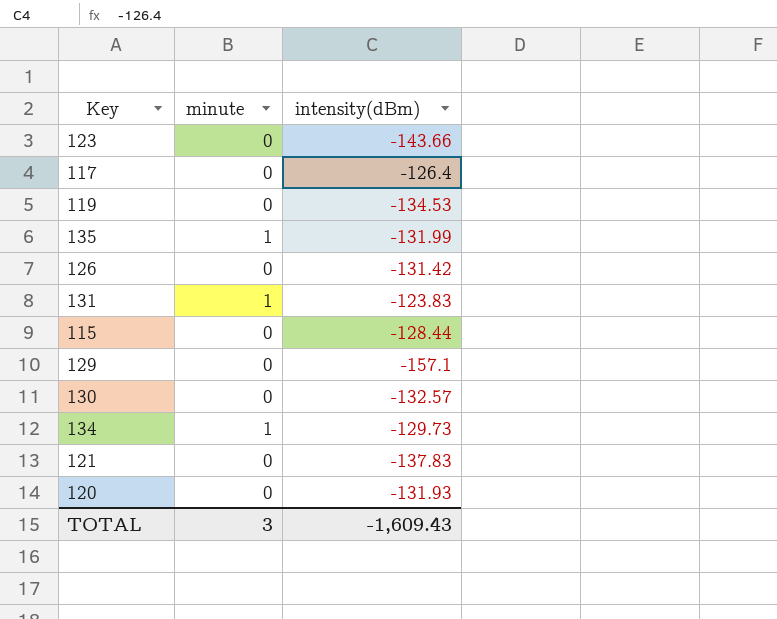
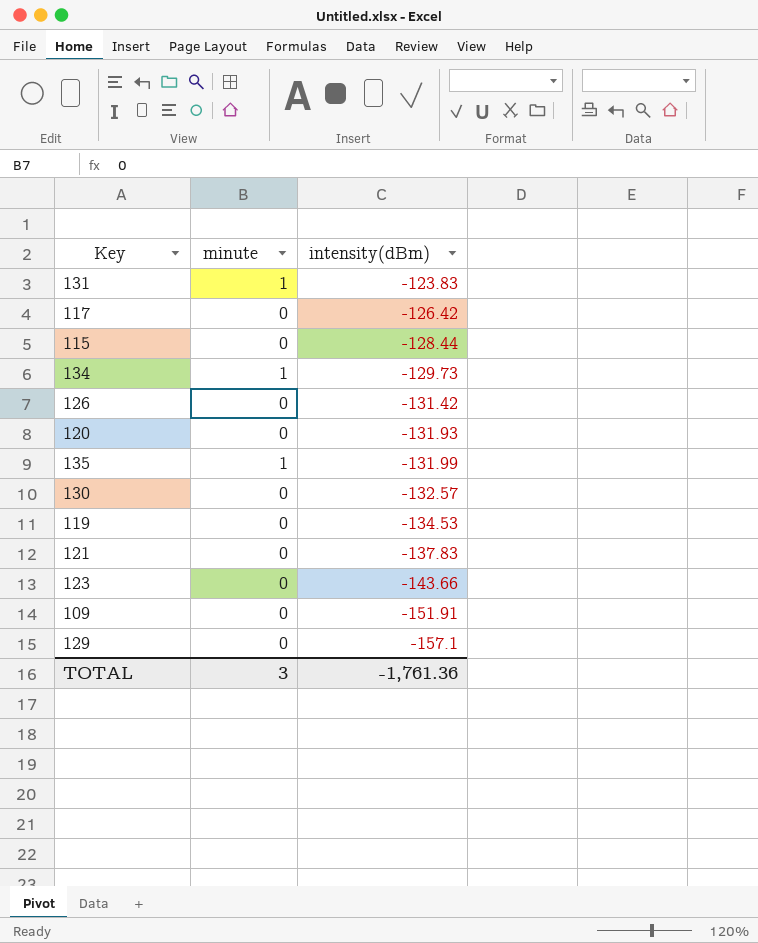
row order: none -> intensity(dBm) descending
117 | intensity(dBm): -126.4 -> -126.42
row 109: none -> 0 | -151.91
TOTAL | intensity(dBm): -1,609.43 -> -1,761.36

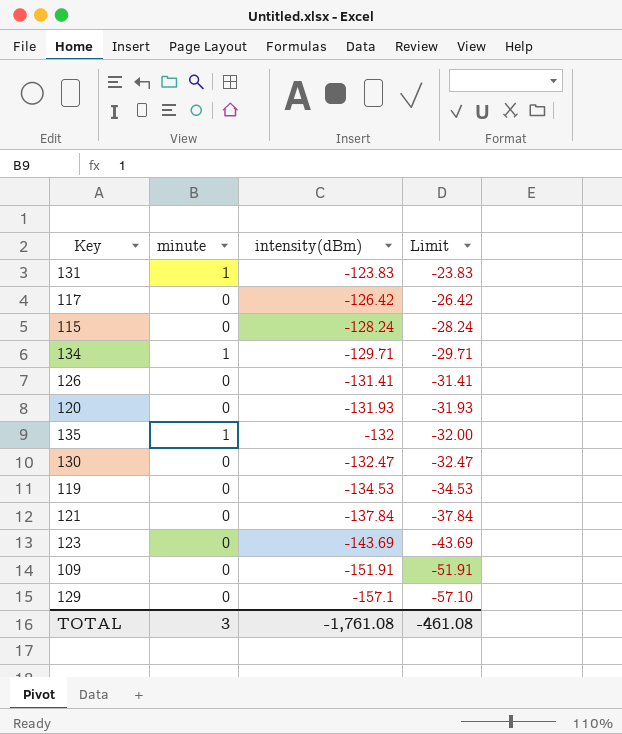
column Limit | formula: none -> [intensity(dBm)] + 100
115 | intensity(dBm): -128.44 -> -128.24
134 | intensity(dBm): -129.73 -> -129.71
126 | intensity(dBm): -131.42 -> -131.41
135 | intensity(dBm): -131.99 -> -132
130 | intensity(dBm): -132.57 -> -132.47
121 | intensity(dBm): -137.83 -> -137.84
123 | intensity(dBm): -143.66 -> -143.69
TOTAL | intensity(dBm): -1,761.36 -> -1,761.08

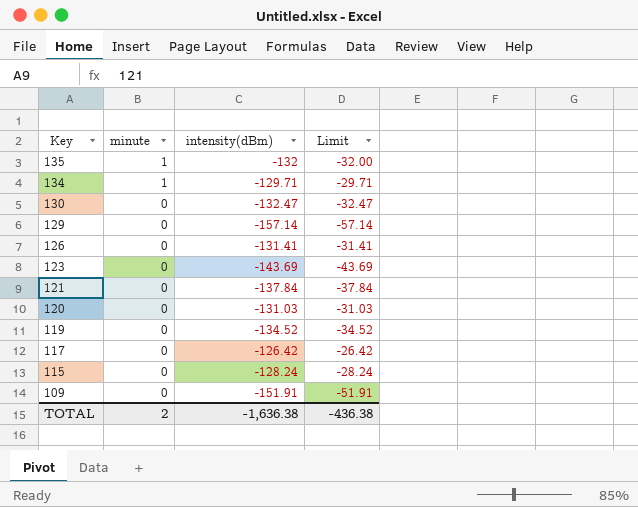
row order: intensity(dBm) descending -> Key descending
row 131: 1 | -123.83 | -23.83 -> none
129 | intensity(dBm): -157.1 -> -157.14
129 | Limit: -57.10 -> -57.14
120 | intensity(dBm): -131.93 -> -131.03
120 | Limit: -31.93 -> -31.03
119 | intensity(dBm): -134.53 -> -134.52
119 | Limit: -34.53 -> -34.52
TOTAL | minute: 3 -> 2
TOTAL | intensity(dBm): -1,761.08 -> -1,636.38
TOTAL | Limit: -461.08 -> -436.38

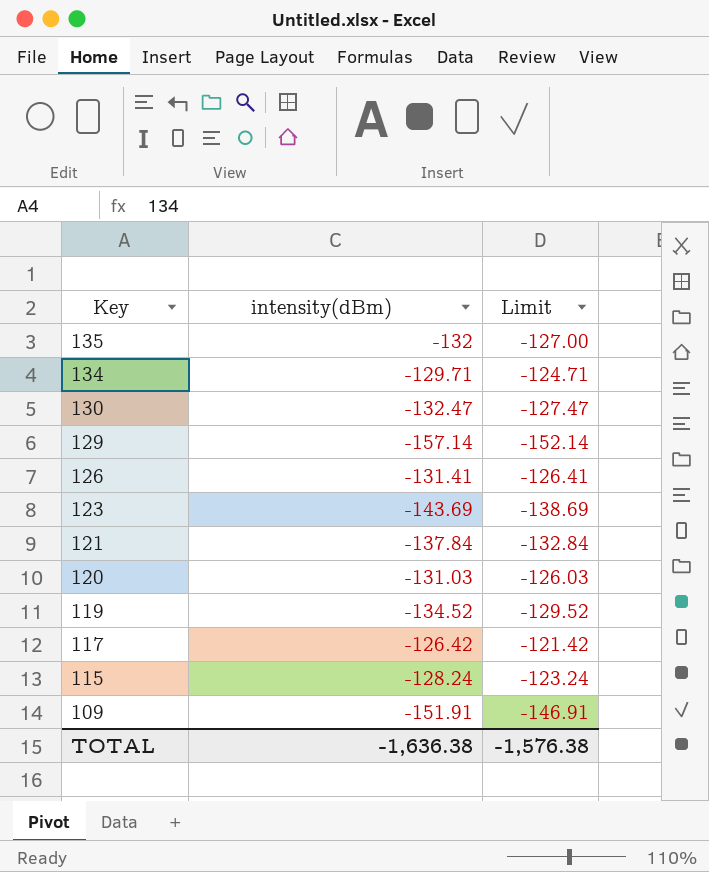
column minute | position: 2 -> none
column Limit | formula: [intensity(dBm)] + 100 -> [intensity(dBm)] + 5
TOTAL | Limit: -436.38 -> -1,576.38

